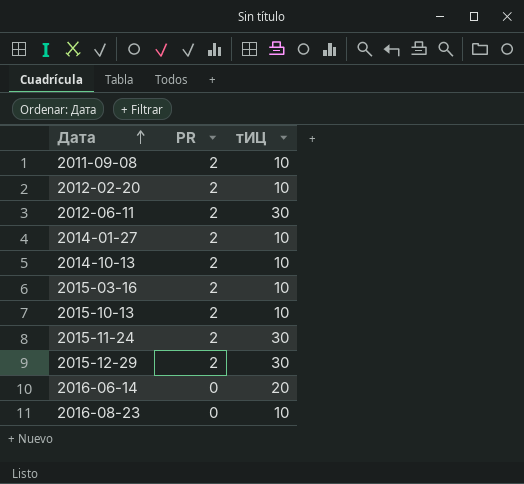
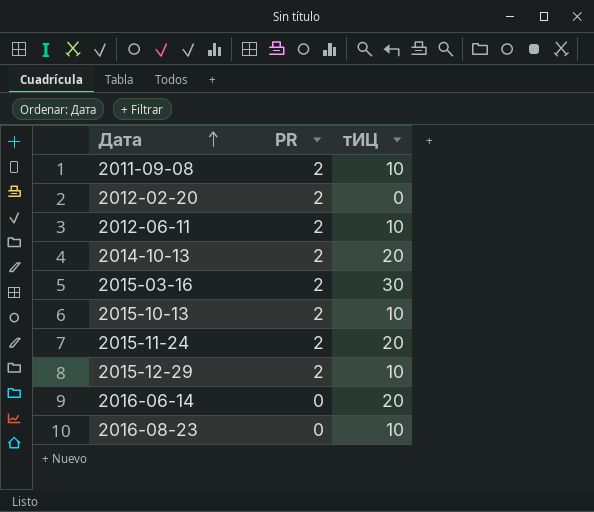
row 2014-01-27: 2 | 10 -> none
2012-02-20 | тИЦ: 10 -> 0
2012-06-11 | тИЦ: 30 -> 10
2014-10-13 | тИЦ: 10 -> 20
2015-03-16 | тИЦ: 10 -> 30
2015-11-24 | тИЦ: 30 -> 20
2015-12-29 | тИЦ: 30 -> 10

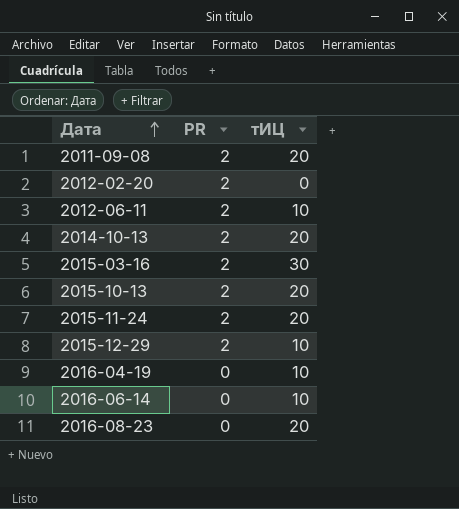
2011-09-08 | тИЦ: 10 -> 20
2015-10-13 | тИЦ: 10 -> 20
row 2016-04-19: none -> 0 | 10
2016-06-14 | тИЦ: 20 -> 10
2016-08-23 | тИЦ: 10 -> 20

